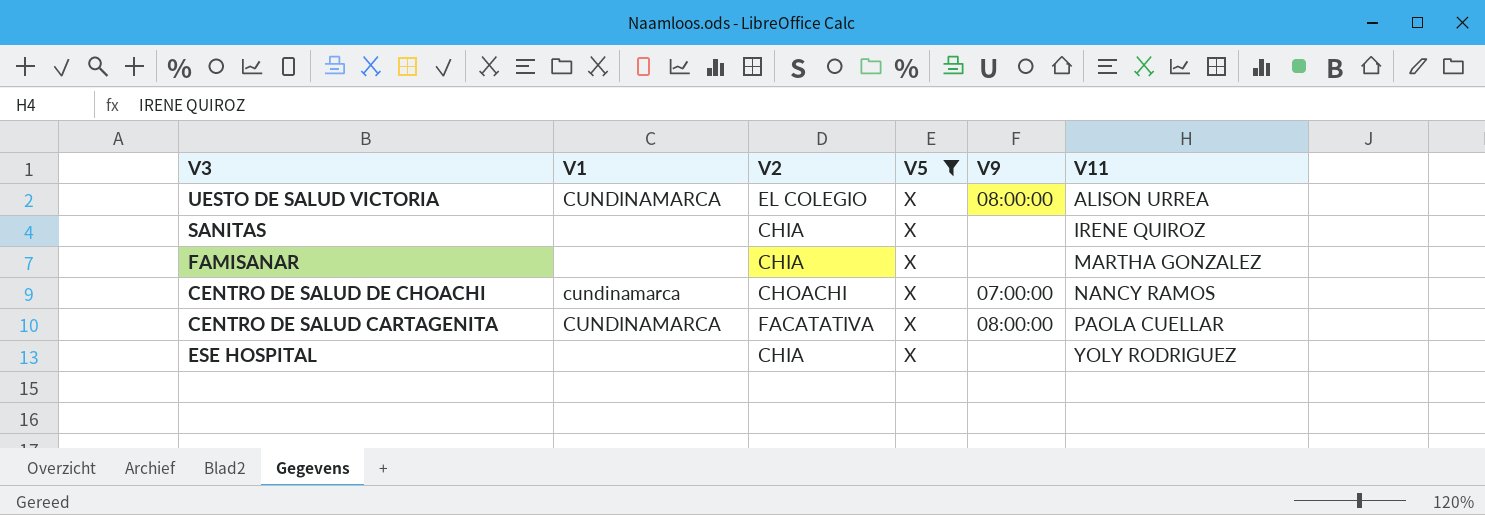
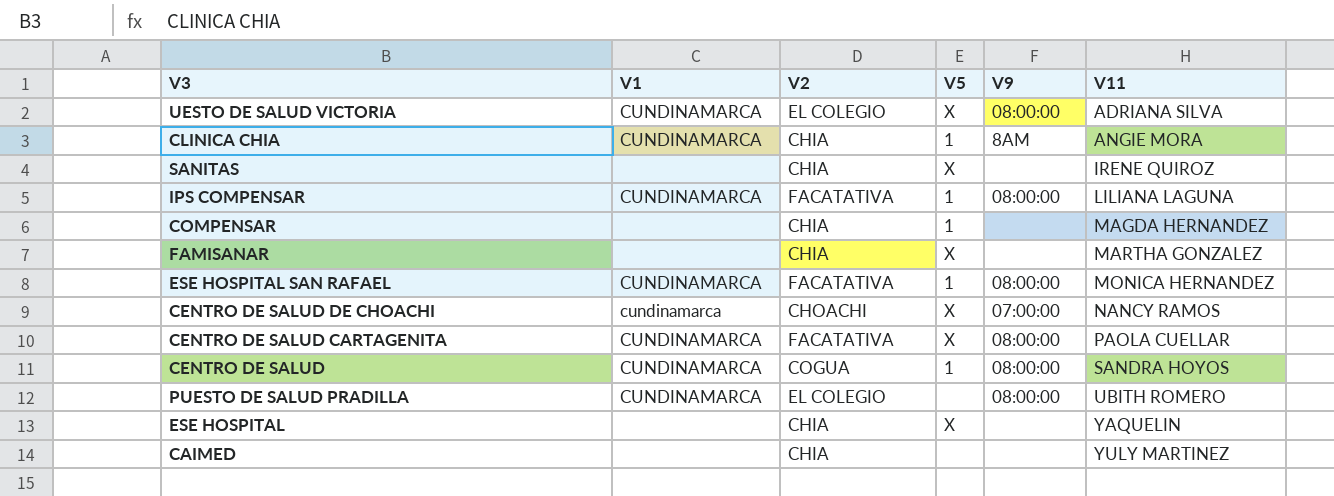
filter: V5 = X -> none
UESTO DE SALUD VICTORIA | V11: ALISON URREA -> ADRIANA SILVA
ESE HOSPITAL | V11: YOLY RODRIGUEZ -> YAQUELIN

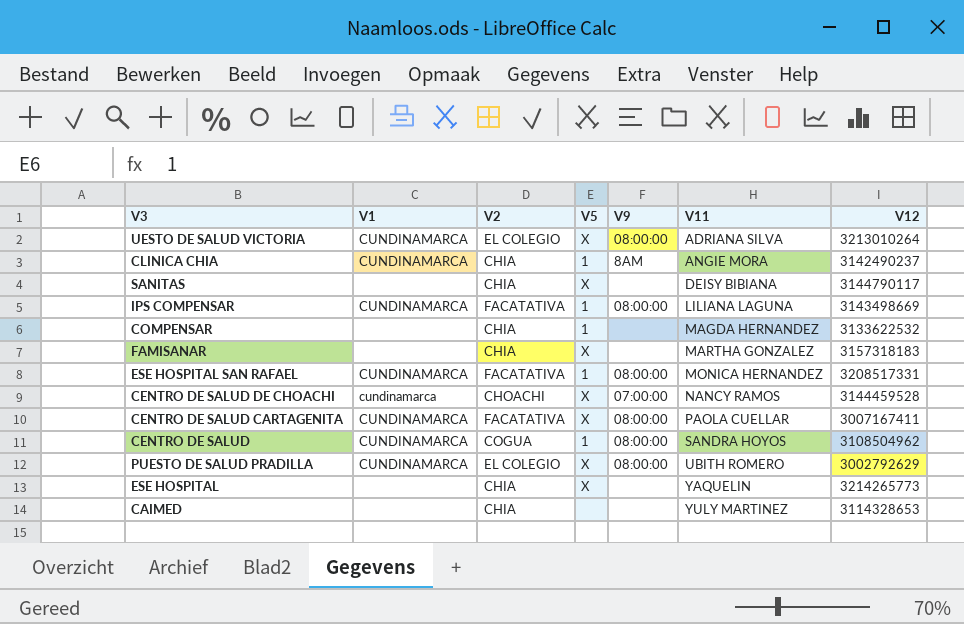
column V12 | position: none -> 7
SANITAS | V11: IRENE QUIROZ -> DEISY BIBIANA
PUESTO DE SALUD PRADILLA | V5: none -> X

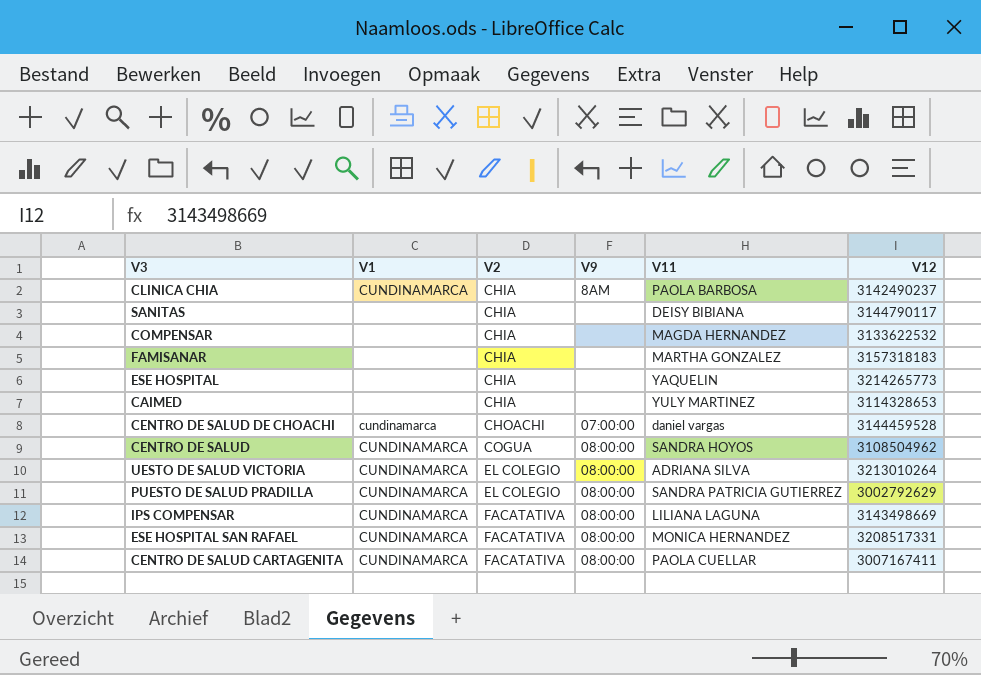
row order: V11 ascending -> V2 ascending
column V5 | position: 4 -> none
CLINICA CHIA | V11: ANGIE MORA -> PAOLA BARBOSA
CENTRO DE SALUD DE CHOACHI | V11: NANCY RAMOS -> daniel vargas
PUESTO DE SALUD PRADILLA | V11: UBITH ROMERO -> SANDRA PATRICIA GUTIERREZ

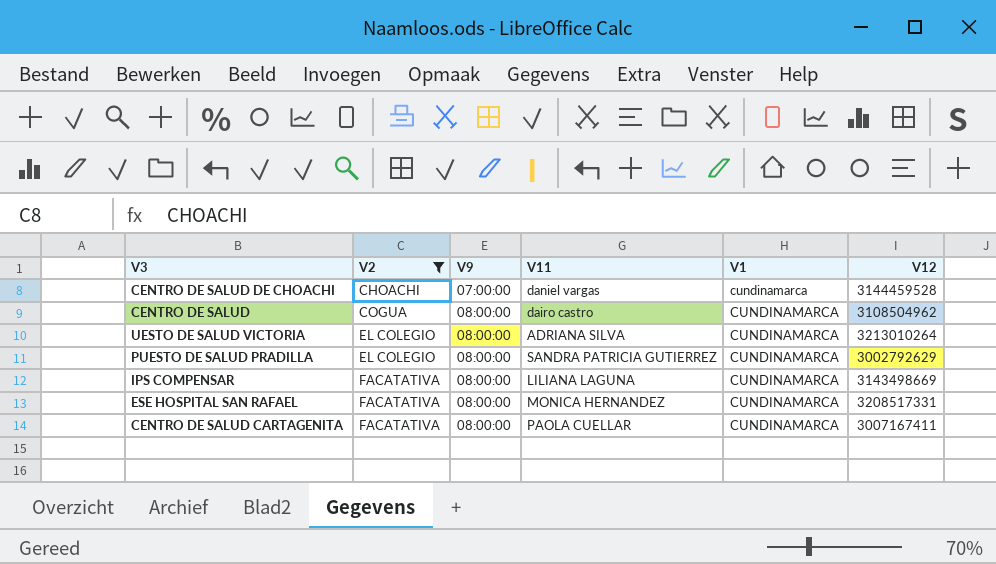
filter: none -> V2 != CHIA
column V1 | position: 2 -> 5
CENTRO DE SALUD | V11: SANDRA HOYOS -> dairo castro

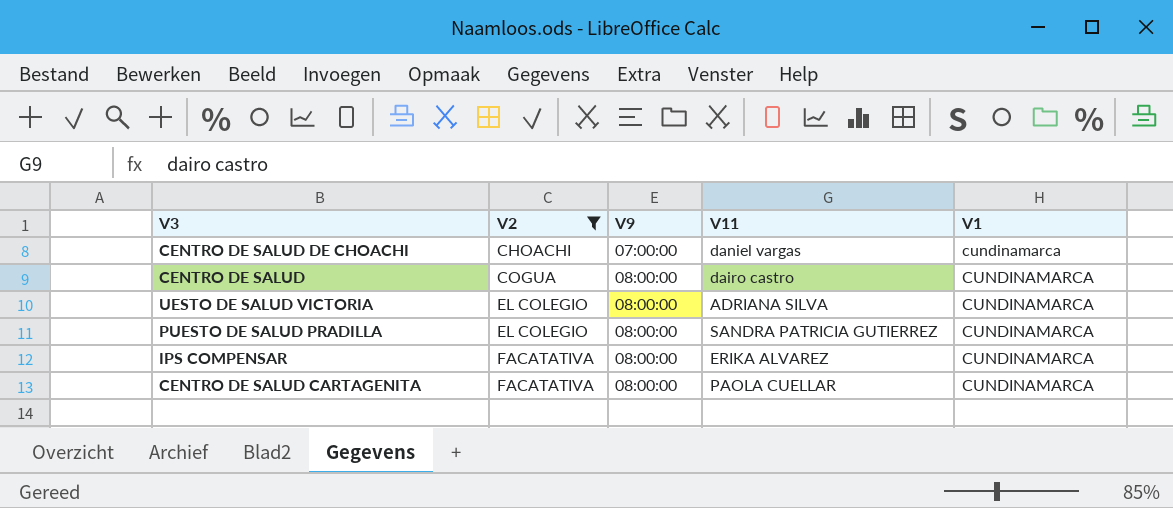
column V12 | position: 6 -> none
row ESE HOSPITAL SAN RAFAEL: FACATATIVA | 08:00:00 | MONICA HERNANDEZ | CUNDINAMARCA | 3208517331 -> none
IPS COMPENSAR | V11: LILIANA LAGUNA -> ERIKA ALVAREZ

